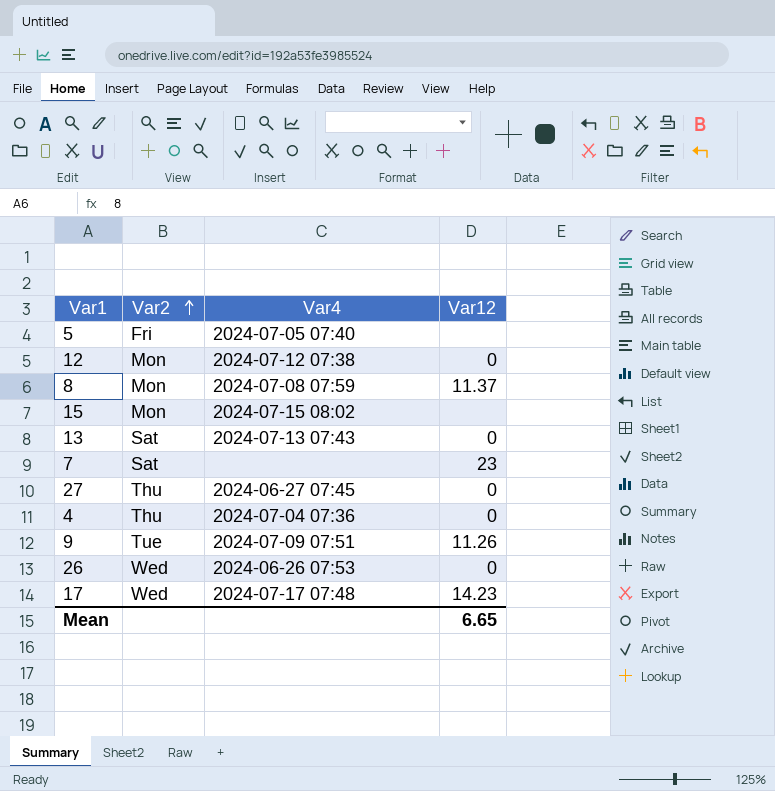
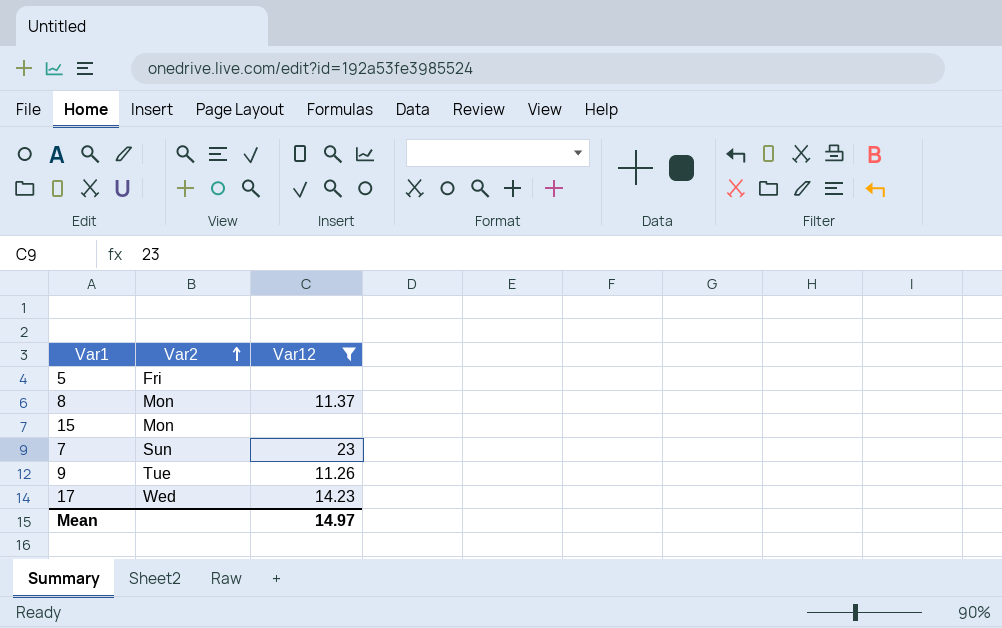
filter: none -> Var12 != 0
column Var4 | position: 3 -> none
7 | Var2: Sat -> Sun
Mean | Var12: 6.65 -> 14.97

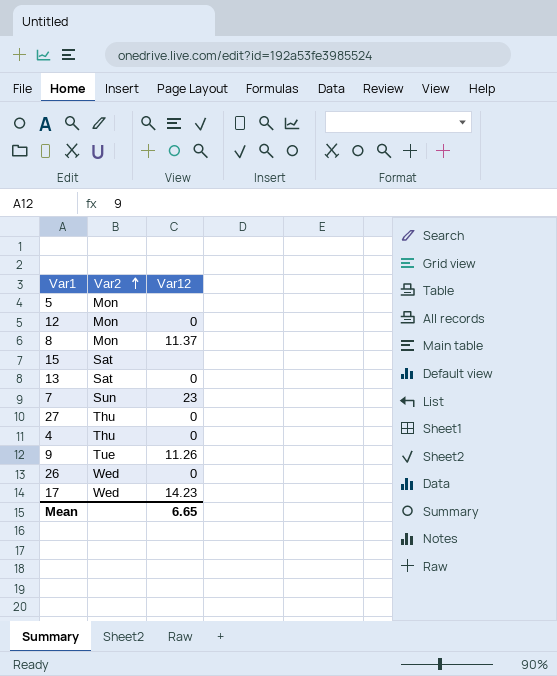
filter: Var12 != 0 -> none
5 | Var2: Fri -> Mon
15 | Var2: Mon -> Sat
Mean | Var12: 14.97 -> 6.65

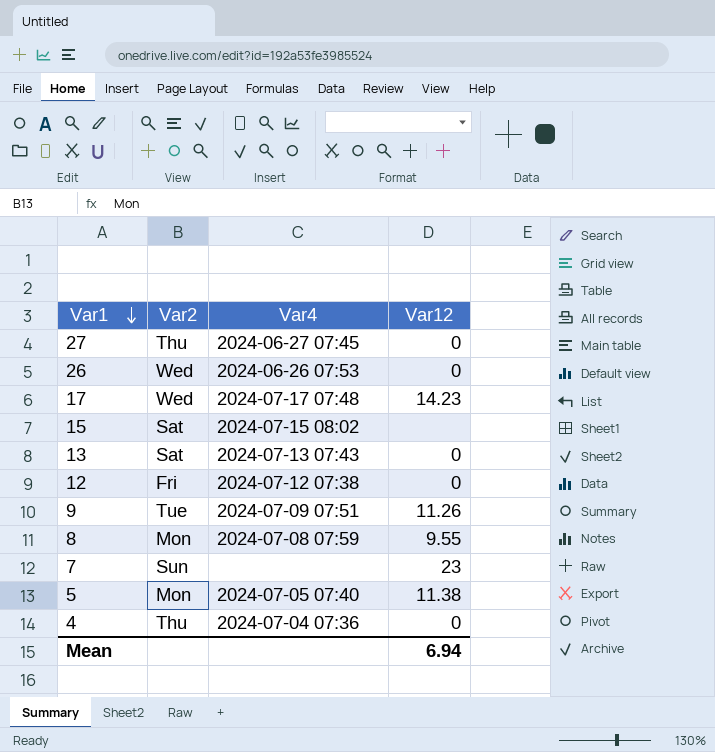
row order: Var2 ascending -> Var1 descending
column Var4 | position: none -> 3
12 | Var2: Mon -> Fri
8 | Var12: 11.37 -> 9.55
5 | Var12: none -> 11.38
Mean | Var12: 6.65 -> 6.94

